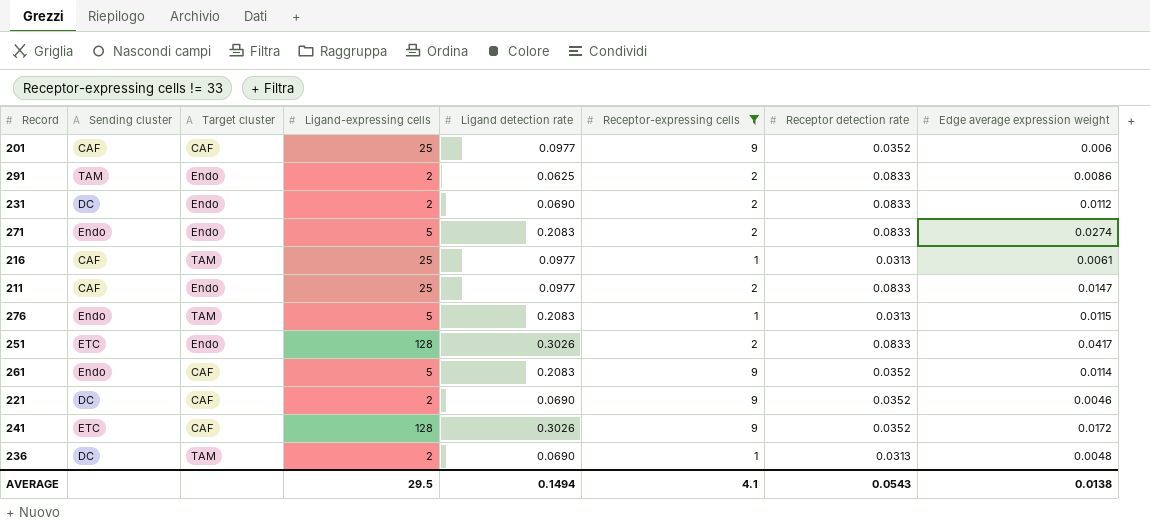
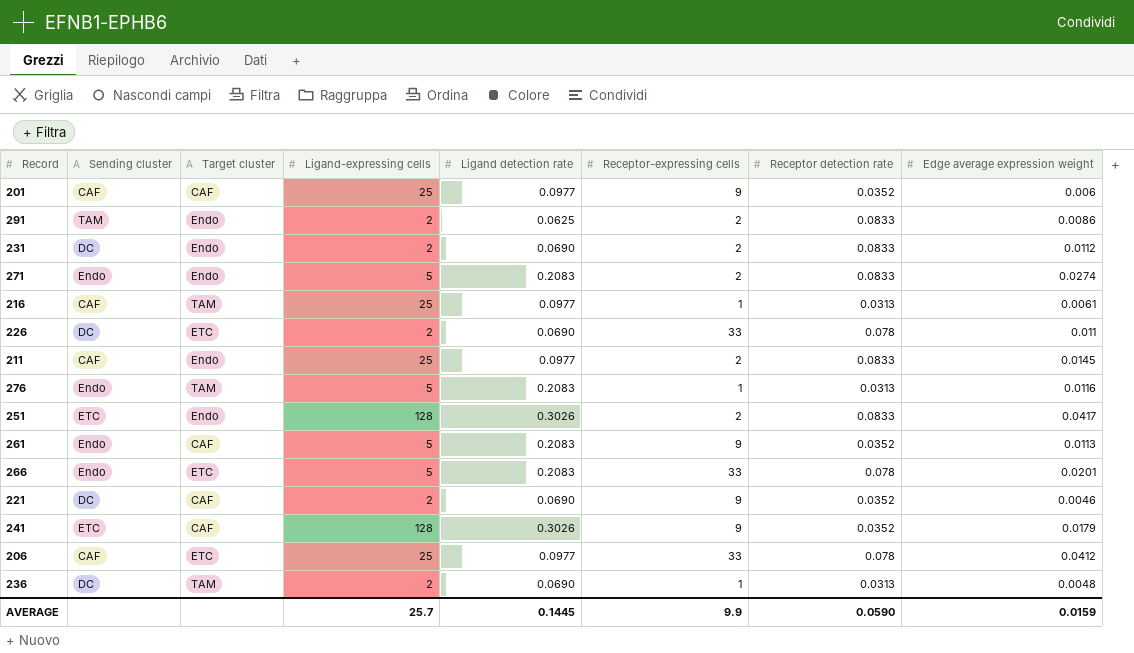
filter: Receptor-expressing cells != 33 -> none
211 | Edge average expression weight: 0.0147 -> 0.0145
276 | Edge average expression weight: 0.0115 -> 0.0116
261 | Edge average expression weight: 0.0114 -> 0.0113
241 | Edge average expression weight: 0.0172 -> 0.0179
AVERAGE | Ligand-expressing cells: 29.5 -> 25.7
AVERAGE | Ligand detection rate: 0.1494 -> 0.1445
AVERAGE | Receptor-expressing cells: 4.1 -> 9.9
AVERAGE | Receptor detection rate: 0.0543 -> 0.0590
AVERAGE | Edge average expression weight: 0.0138 -> 0.0159

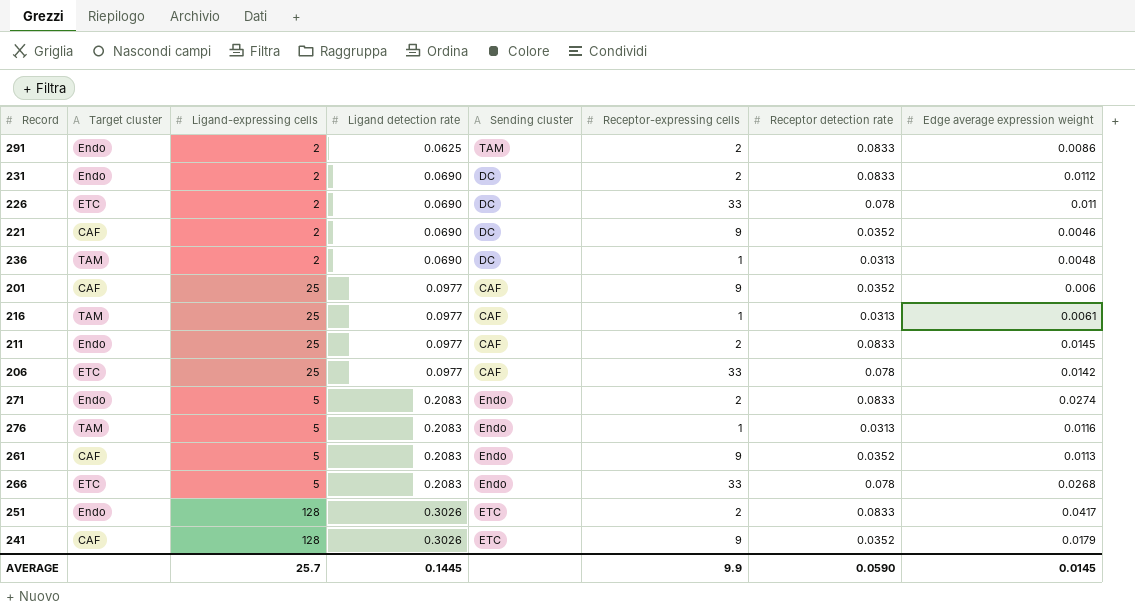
row order: none -> Ligand detection rate ascending
column Sending cluster | position: 2 -> 5
206 | Edge average expression weight: 0.0412 -> 0.0142
266 | Edge average expression weight: 0.0201 -> 0.0268
AVERAGE | Edge average expression weight: 0.0159 -> 0.0145

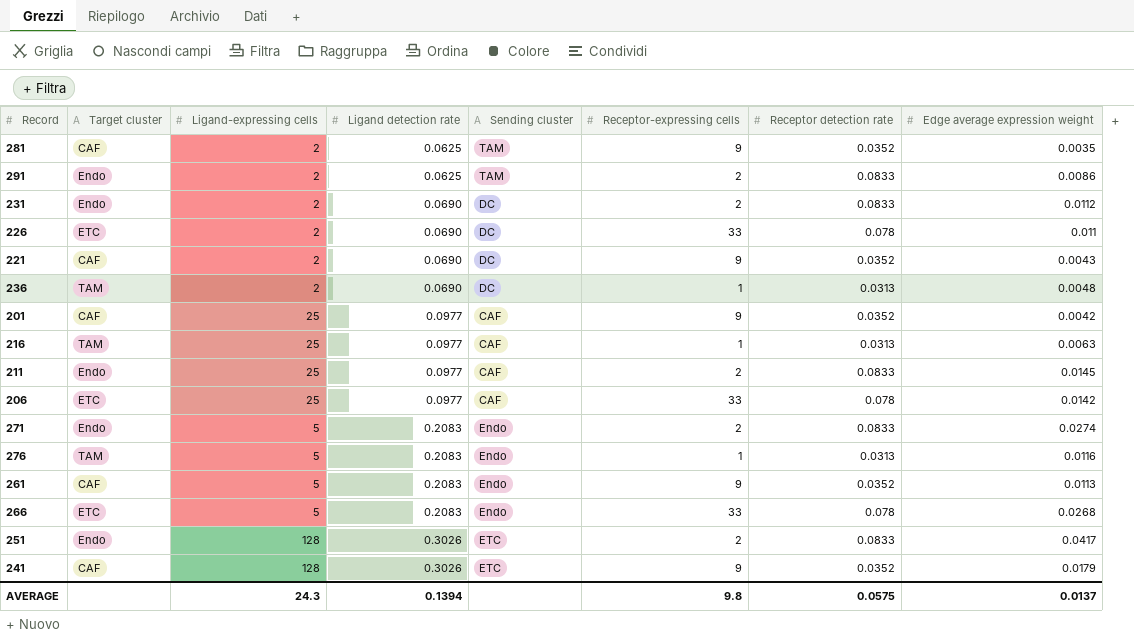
row 281: none -> CAF | 2 | 0.0625 | TAM | 9 | 0.0352 | 0.0035
221 | Edge average expression weight: 0.0046 -> 0.0043
201 | Edge average expression weight: 0.006 -> 0.0042
216 | Edge average expression weight: 0.0061 -> 0.0063
AVERAGE | Ligand-expressing cells: 25.7 -> 24.3
AVERAGE | Ligand detection rate: 0.1445 -> 0.1394
AVERAGE | Receptor-expressing cells: 9.9 -> 9.8
AVERAGE | Receptor detection rate: 0.0590 -> 0.0575
AVERAGE | Edge average expression weight: 0.0145 -> 0.0137

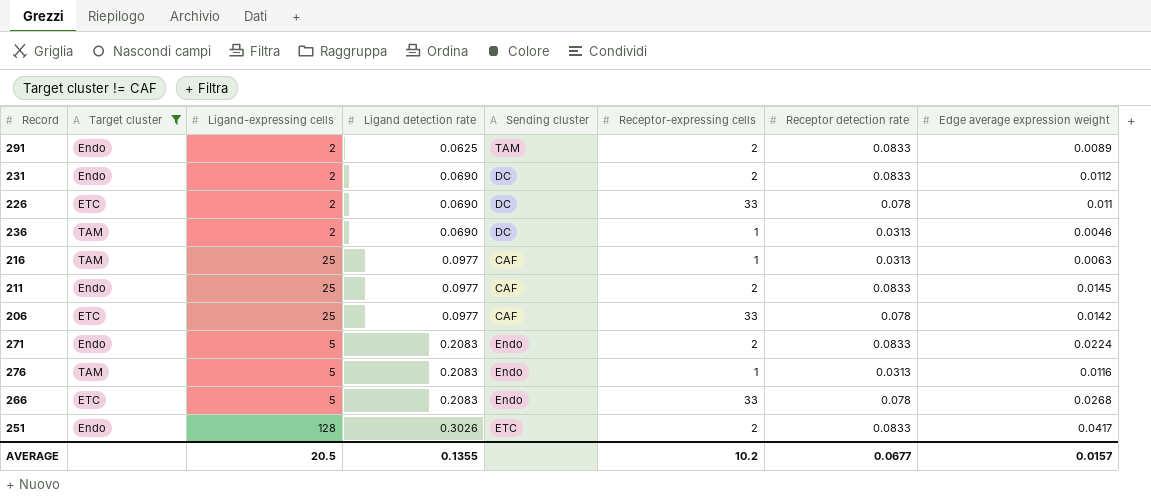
filter: none -> Target cluster != CAF
291 | Edge average expression weight: 0.0086 -> 0.0089
236 | Edge average expression weight: 0.0048 -> 0.0046
271 | Edge average expression weight: 0.0274 -> 0.0224
AVERAGE | Ligand-expressing cells: 24.3 -> 20.5
AVERAGE | Ligand detection rate: 0.1394 -> 0.1355
AVERAGE | Receptor-expressing cells: 9.8 -> 10.2
AVERAGE | Receptor detection rate: 0.0575 -> 0.0677
AVERAGE | Edge average expression weight: 0.0137 -> 0.0157

